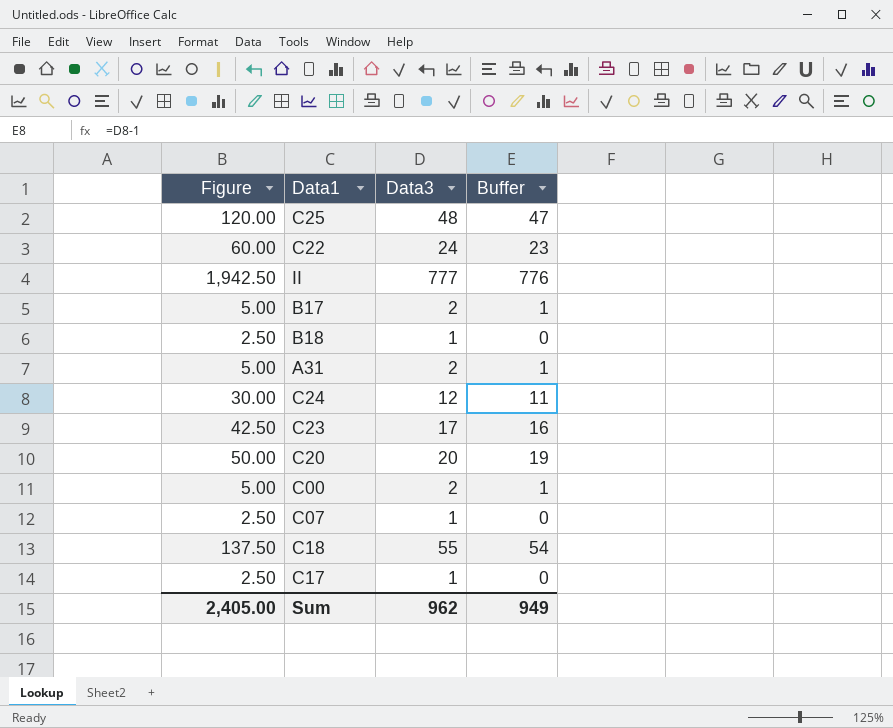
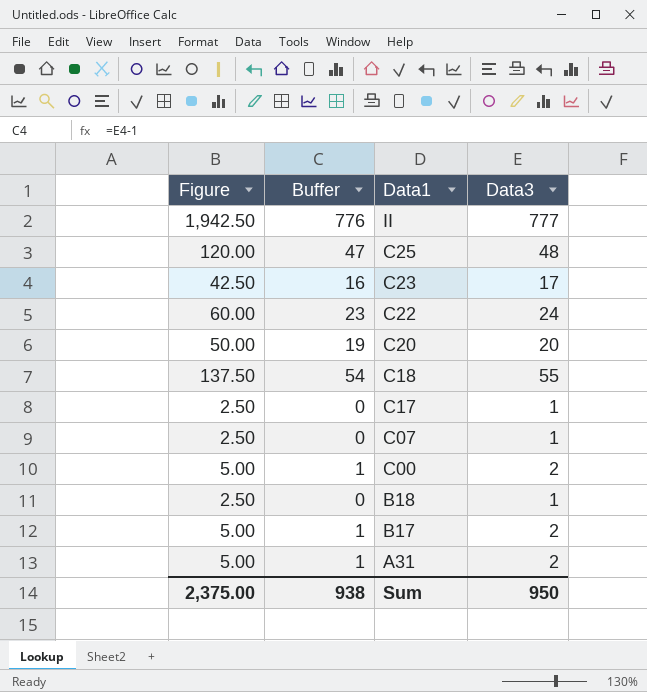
row order: none -> Data1 descending
column Buffer | position: 4 -> 2
row C24: 30.00 | 12 | 11 -> none
Sum | Figure: 2,405.00 -> 2,375.00
Sum | Buffer: 949 -> 938
Sum | Data3: 962 -> 950

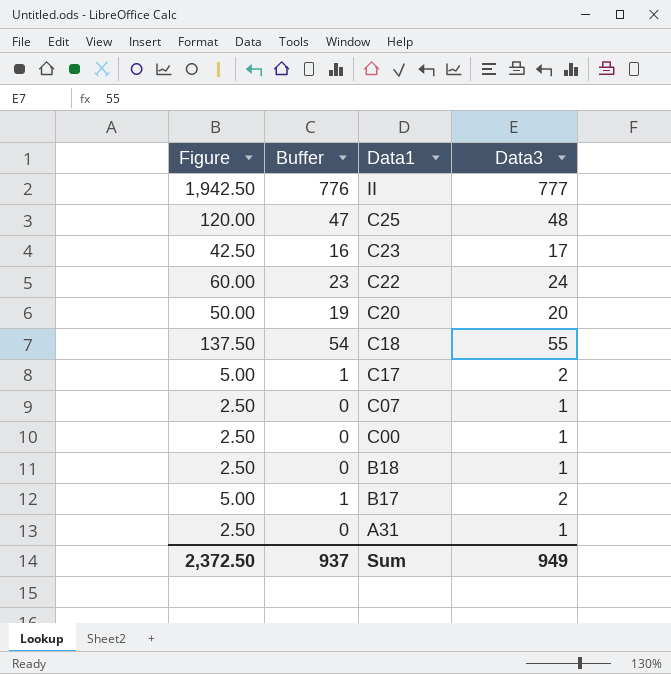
C17 | Figure: 2.50 -> 5.00
C17 | Buffer: 0 -> 1
C17 | Data3: 1 -> 2
C00 | Figure: 5.00 -> 2.50
C00 | Buffer: 1 -> 0
C00 | Data3: 2 -> 1
A31 | Figure: 5.00 -> 2.50
A31 | Buffer: 1 -> 0
A31 | Data3: 2 -> 1
Sum | Figure: 2,375.00 -> 2,372.50
Sum | Buffer: 938 -> 937
Sum | Data3: 950 -> 949

